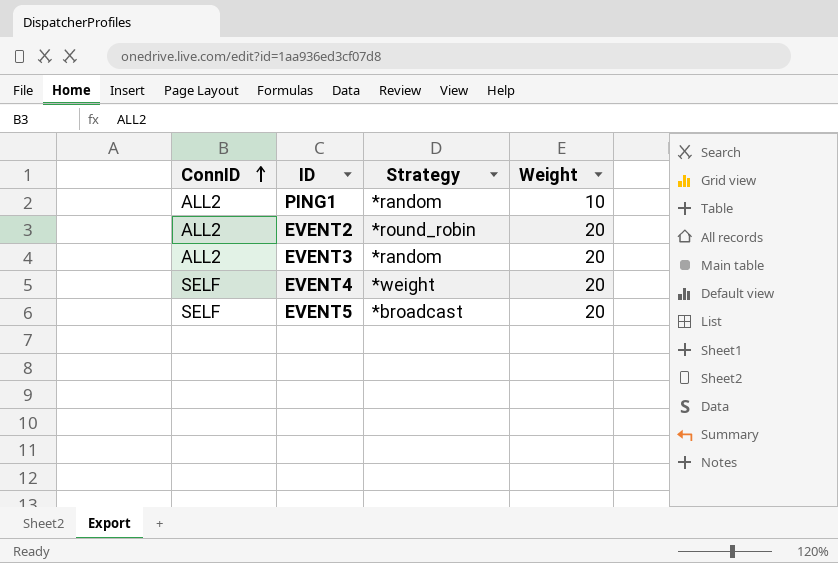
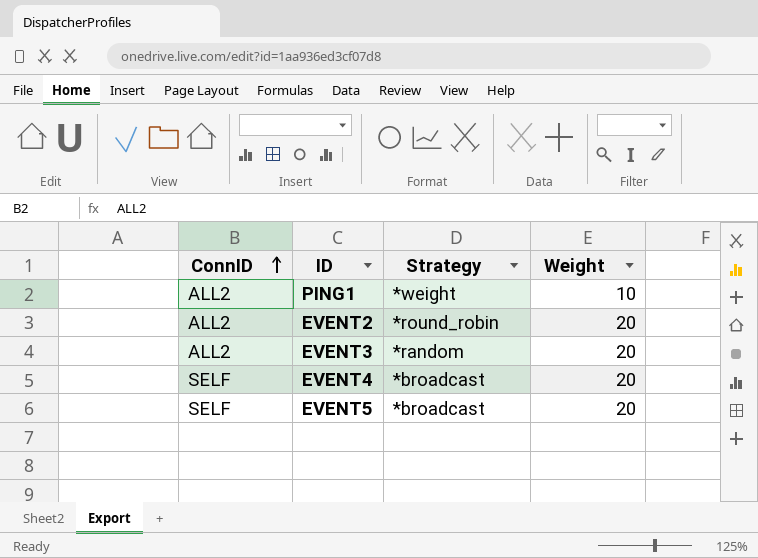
PING1 | Strategy: *random -> *weight
EVENT4 | Strategy: *weight -> *broadcast

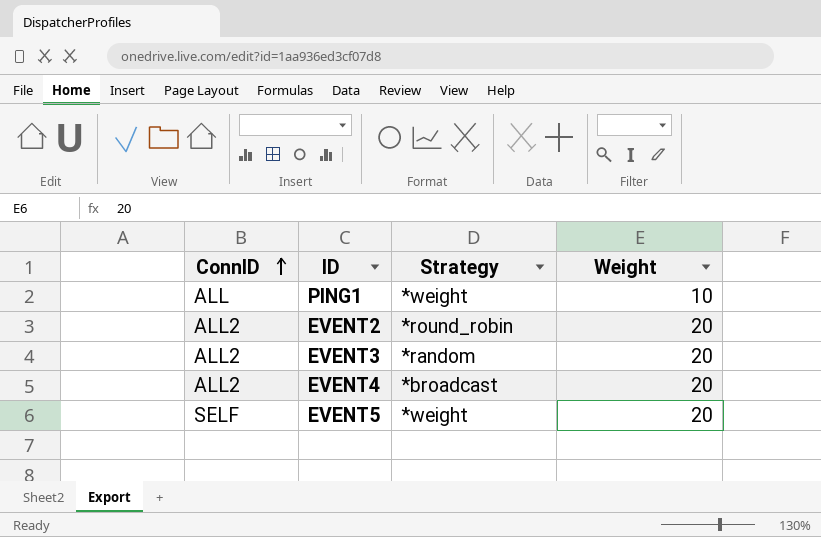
PING1 | ConnID: ALL2 -> ALL
EVENT4 | ConnID: SELF -> ALL2
EVENT5 | Strategy: *broadcast -> *weight

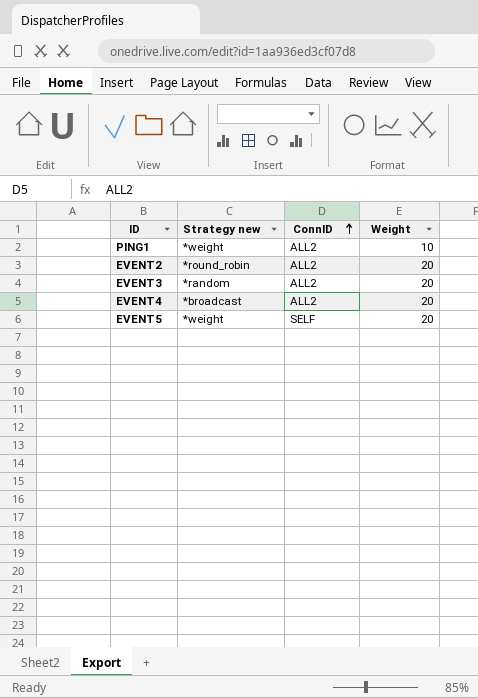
column name: Strategy -> Strategy new
column ConnID | position: 1 -> 3
PING1 | ConnID: ALL -> ALL2

